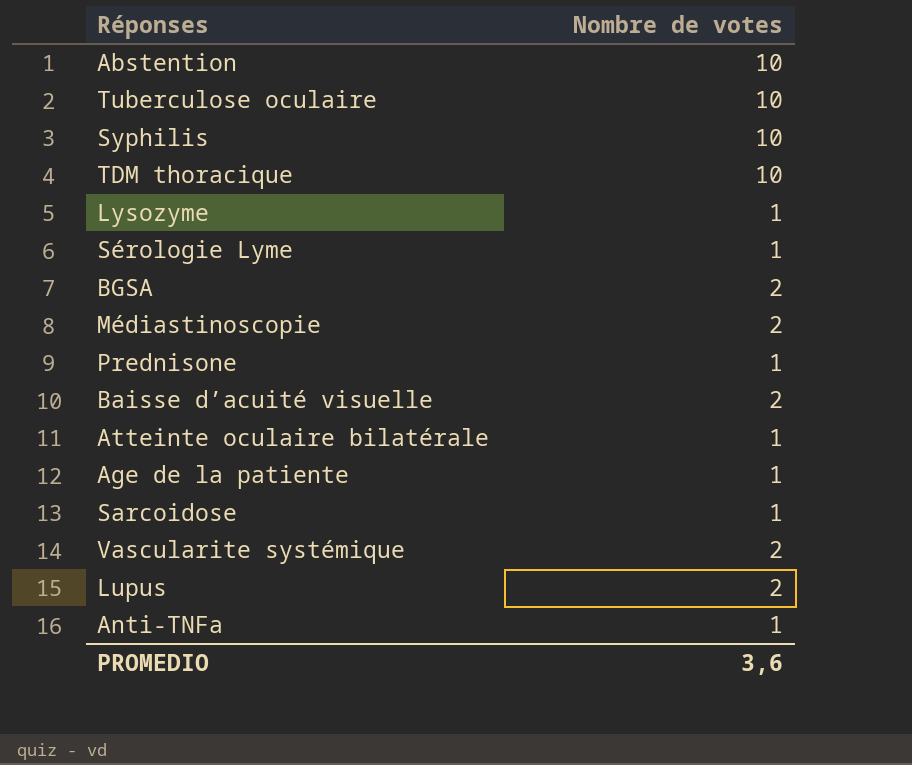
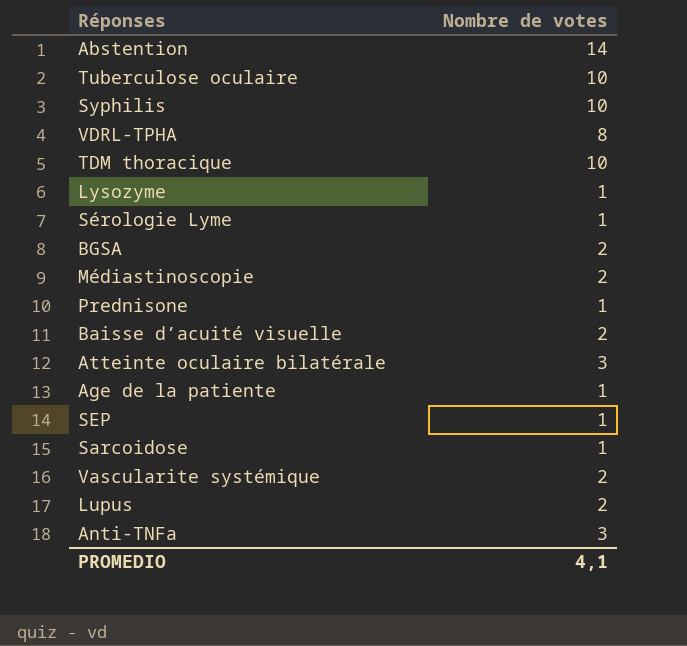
Abstention | Nombre de votes: 10 -> 14
row VDRL-TPHA: none -> 8
Atteinte oculaire bilatérale | Nombre de votes: 1 -> 3
row SEP: none -> 1
Anti-TNFa | Nombre de votes: 1 -> 3
PROMEDIO | Nombre de votes: 3,6 -> 4,1

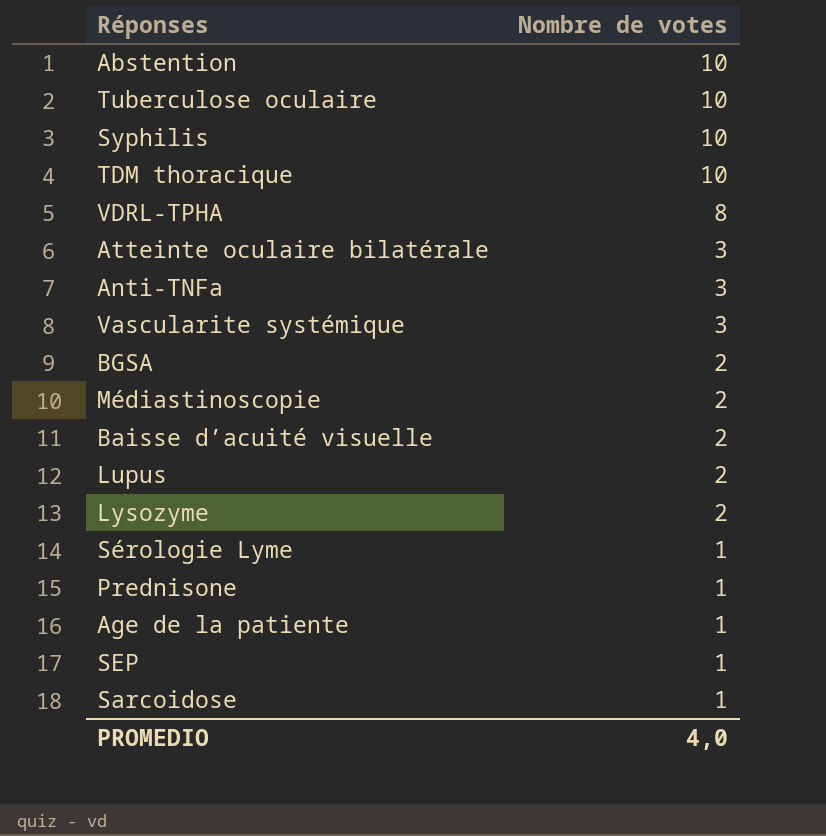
row order: none -> Nombre de votes descending
Abstention | Nombre de votes: 14 -> 10
Vascularite systémique | Nombre de votes: 2 -> 3
Lysozyme | Nombre de votes: 1 -> 2
PROMEDIO | Nombre de votes: 4,1 -> 4,0

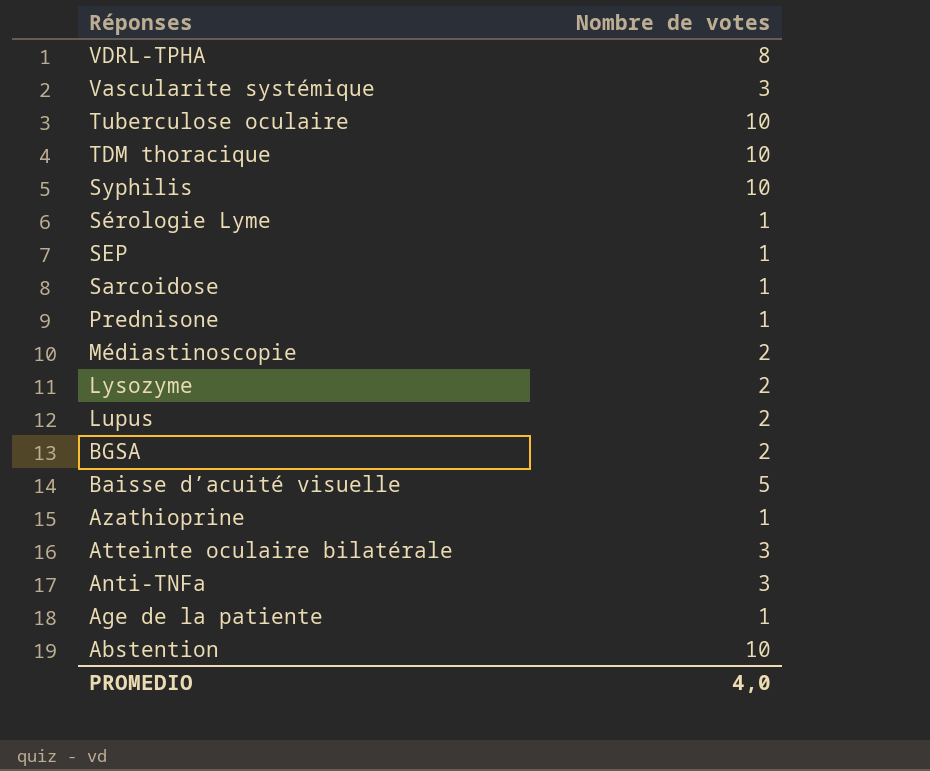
row order: Nombre de votes descending -> Réponses descending
Baisse d’acuité visuelle | Nombre de votes: 2 -> 5
row Azathioprine: none -> 1

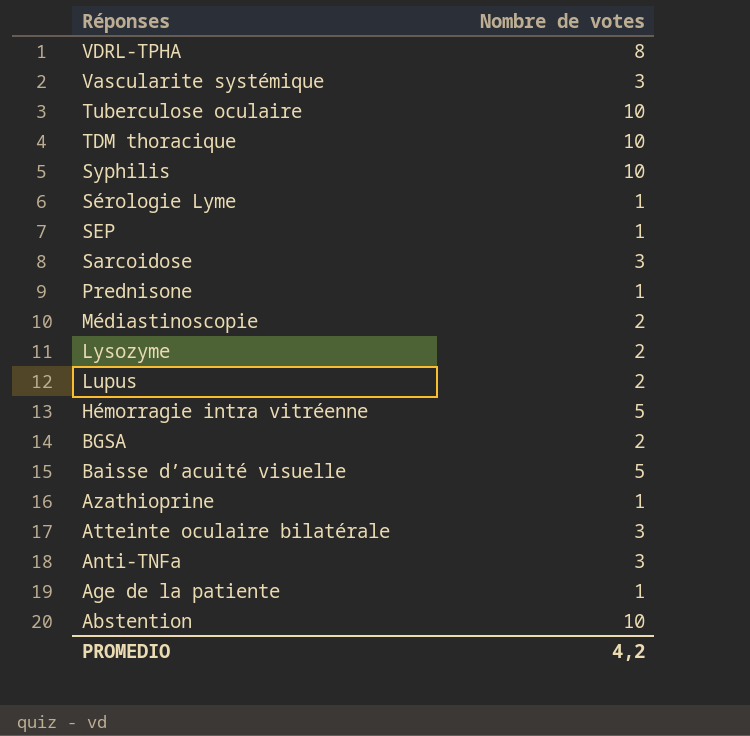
Sarcoidose | Nombre de votes: 1 -> 3
row Hémorragie intra vitréenne: none -> 5
PROMEDIO | Nombre de votes: 4,0 -> 4,2

